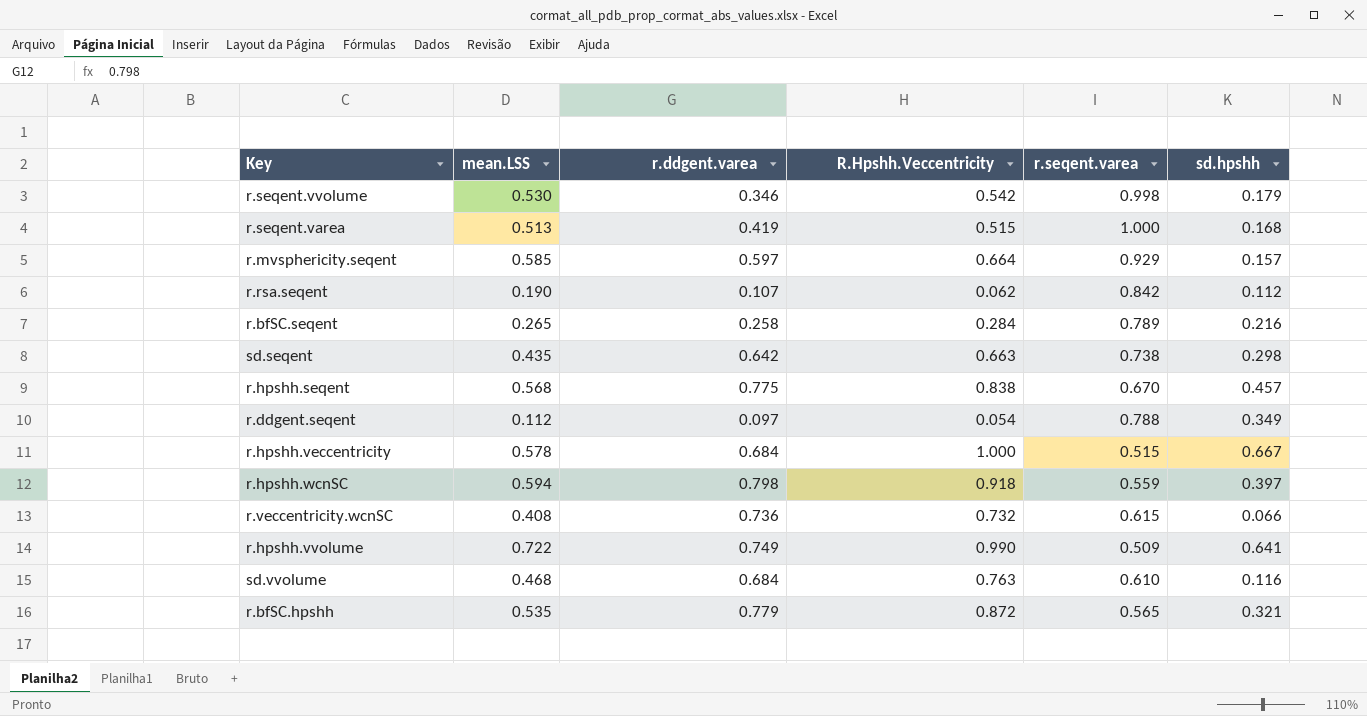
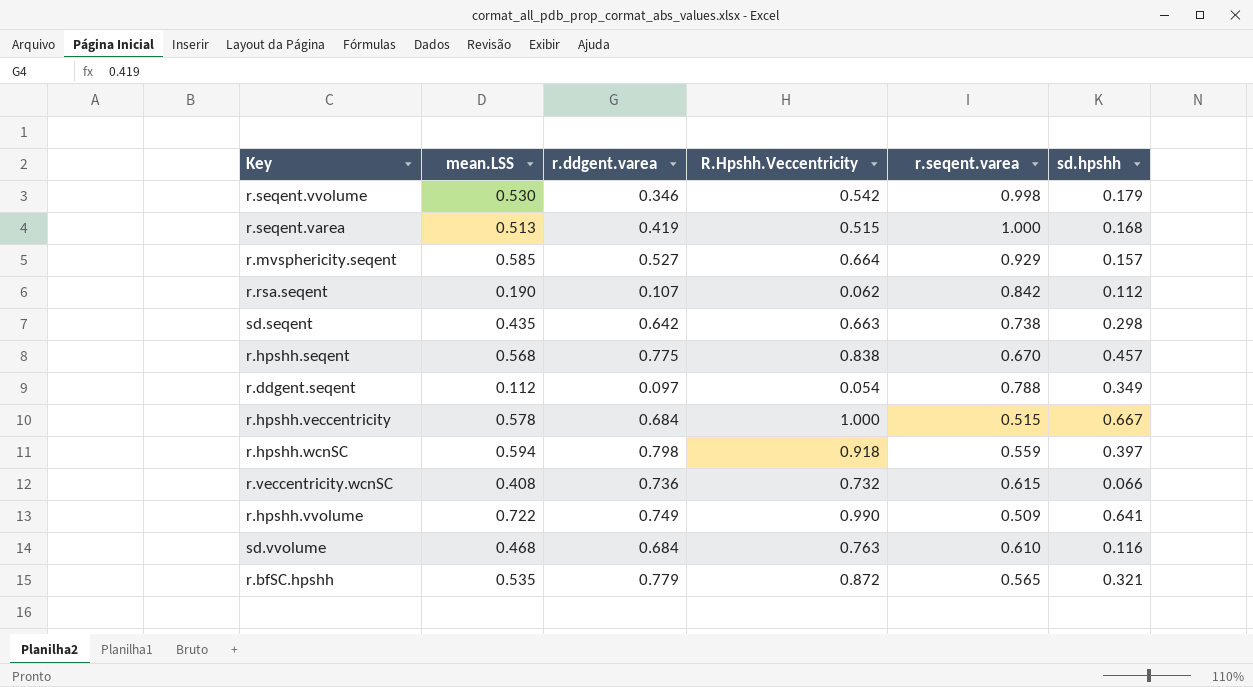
row r.bfSC.seqent: 0.265 | 0.258 | 0.284 | 0.789 | 0.216 -> none
r.mvsphericity.seqent | r.ddgent.varea: 0.597 -> 0.527

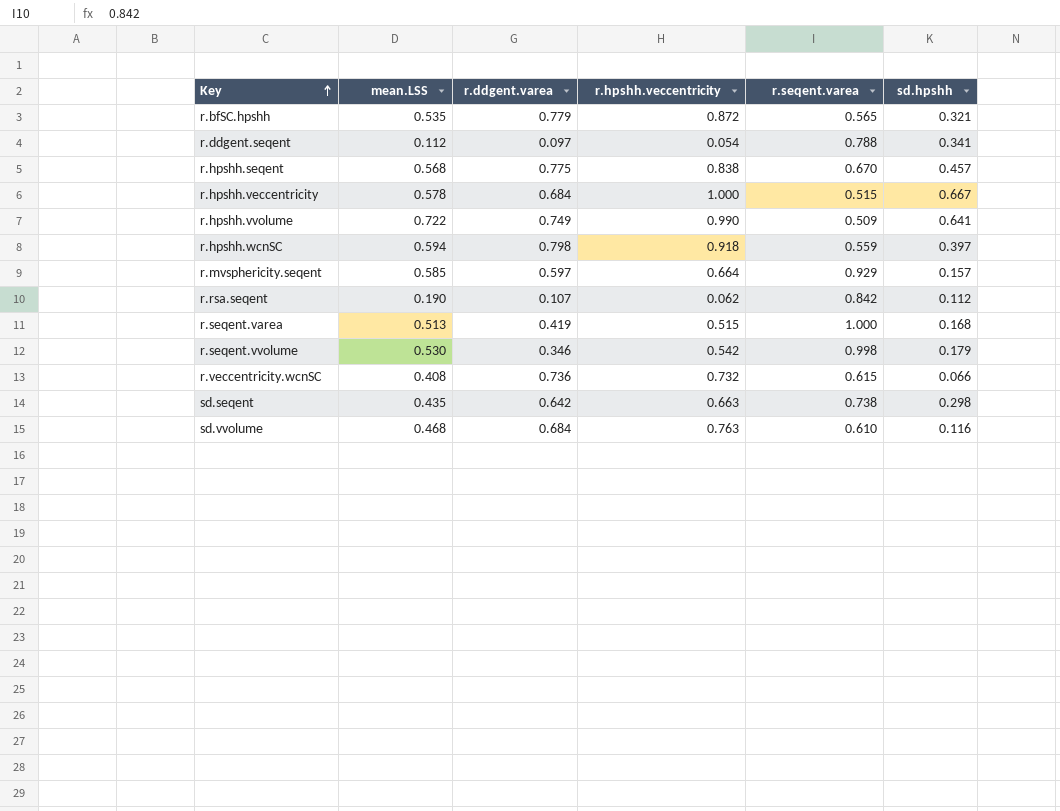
row order: none -> Key ascending
column name: R.Hpshh.Veccentricity -> r.hpshh.veccentricity
r.ddgent.seqent | sd.hpshh: 0.349 -> 0.341
r.mvsphericity.seqent | r.ddgent.varea: 0.527 -> 0.597

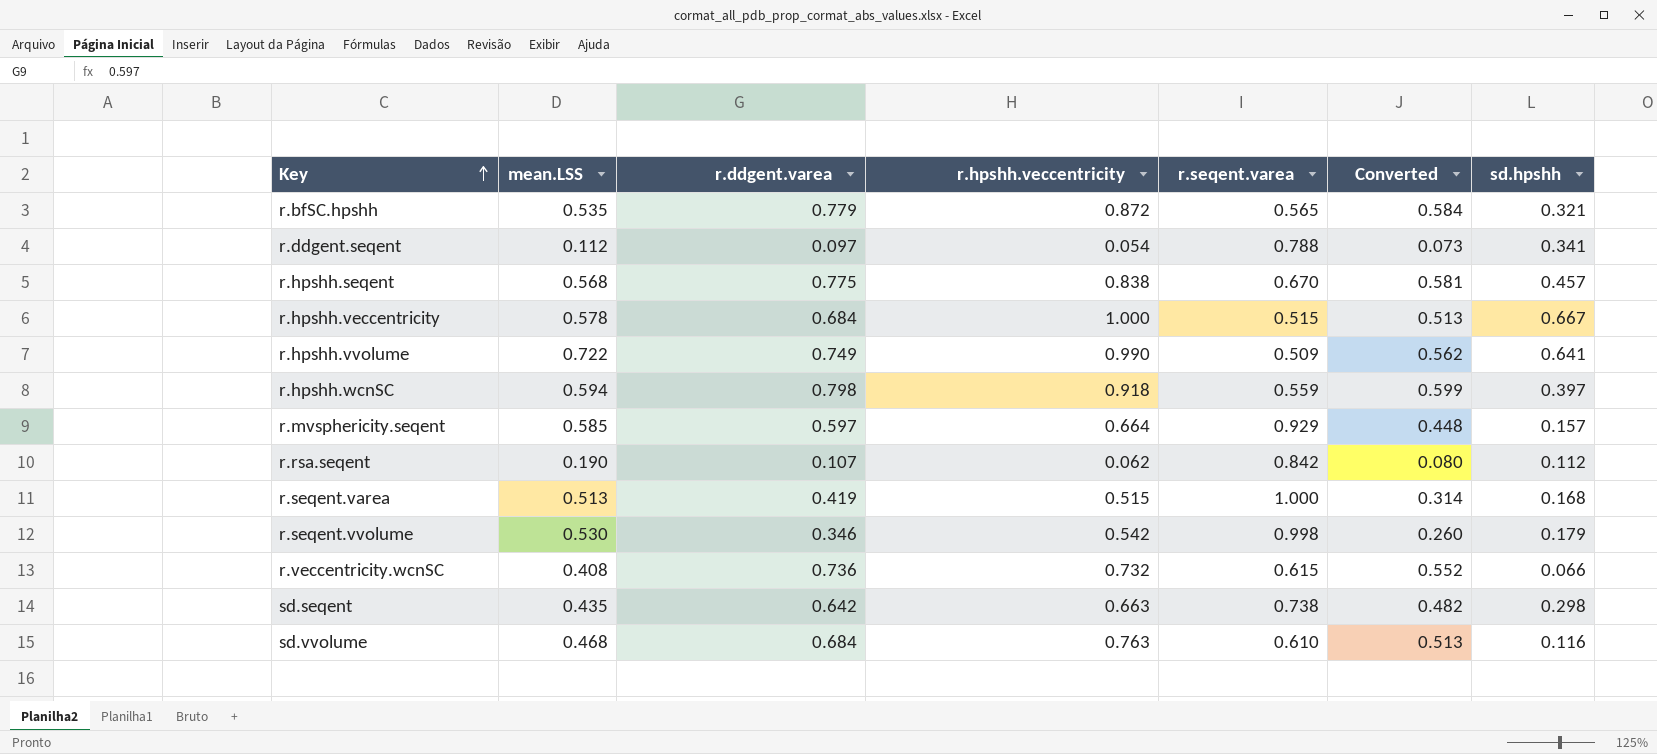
column Converted | formula: none -> [r.ddgent.varea] * 0.75

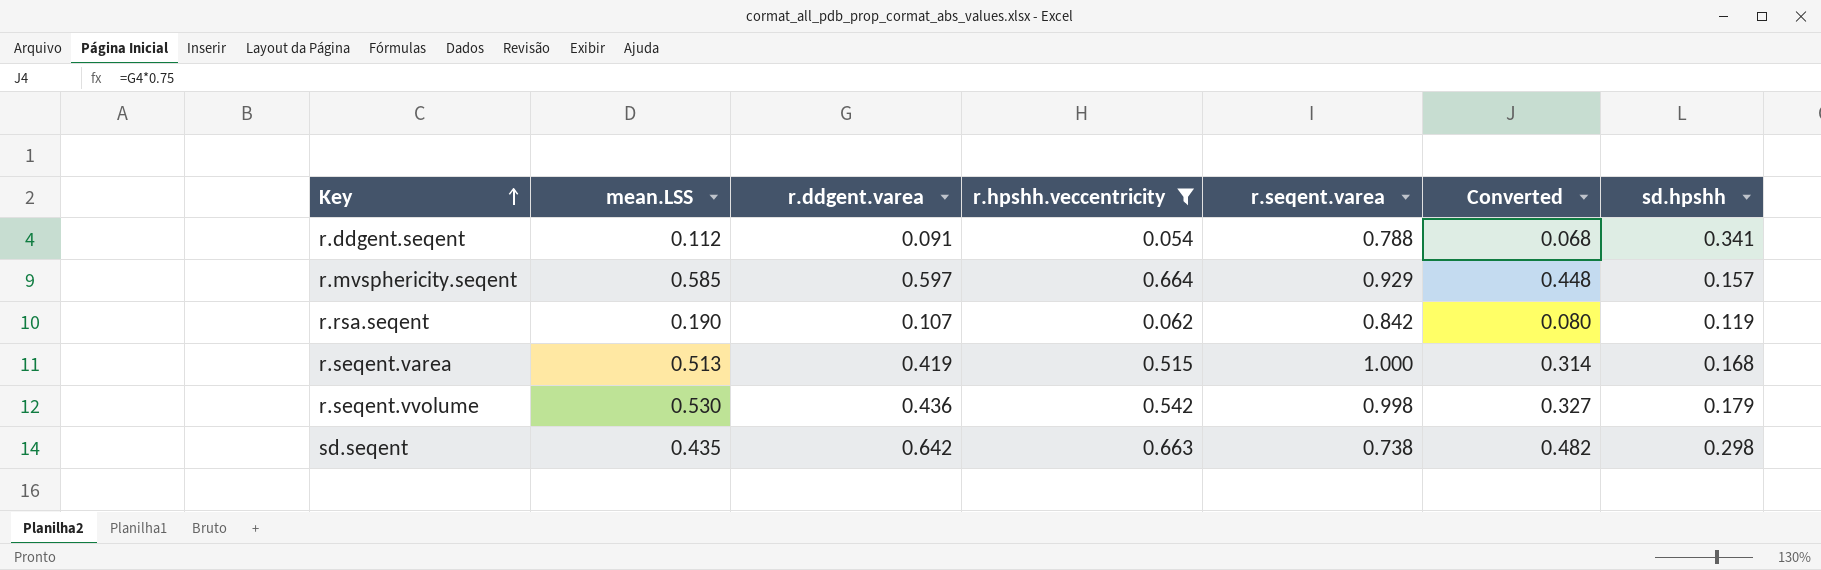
filter: none -> r.hpshh.veccentricity <= 0.664
r.ddgent.seqent | r.ddgent.varea: 0.097 -> 0.091
r.ddgent.seqent | Converted: 0.073 -> 0.068
r.rsa.seqent | sd.hpshh: 0.112 -> 0.119
r.seqent.vvolume | r.ddgent.varea: 0.346 -> 0.436
r.seqent.vvolume | Converted: 0.260 -> 0.327

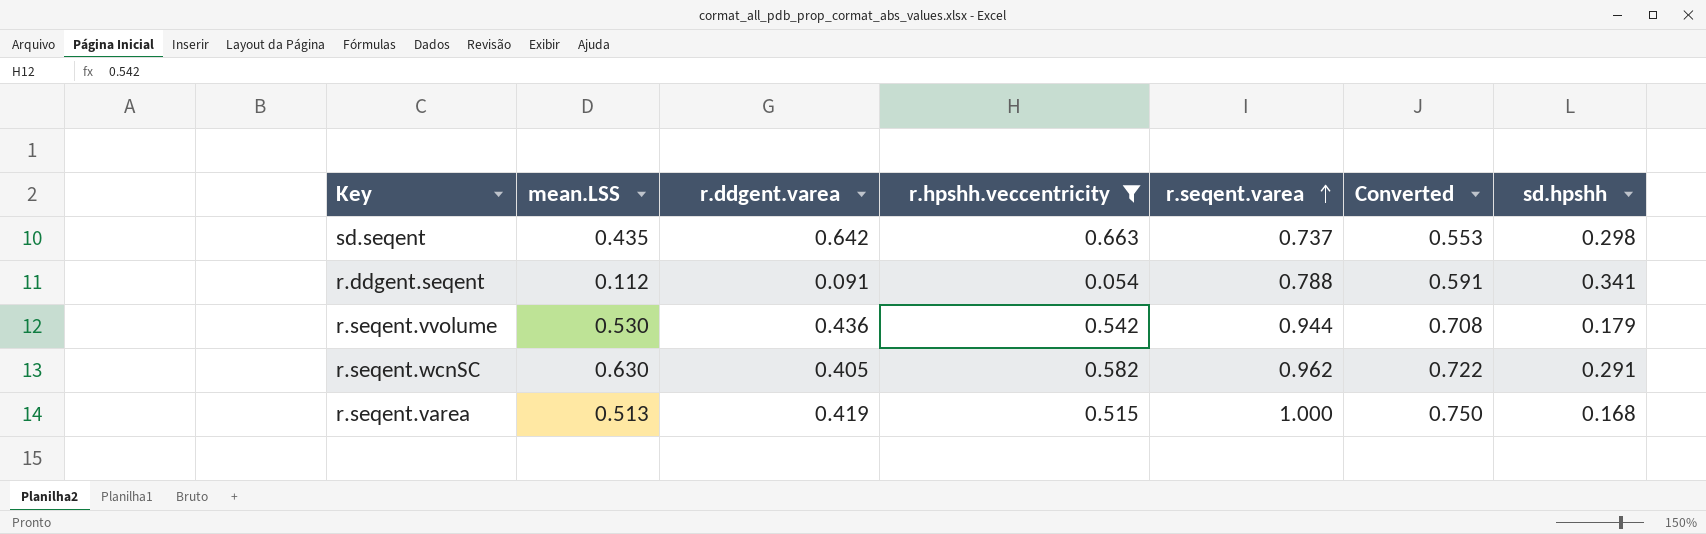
row order: Key ascending -> r.seqent.varea ascending
column Converted | formula: [r.ddgent.varea] * 0.75 -> [r.seqent.varea] * 0.75
row r.mvsphericity.seqent: 0.585 | 0.597 | 0.664 | 0.929 | 0.448 | 0.157 -> none
row r.rsa.seqent: 0.190 | 0.107 | 0.062 | 0.842 | 0.080 | 0.119 -> none
sd.seqent | r.seqent.varea: 0.738 -> 0.737
r.seqent.vvolume | r.seqent.varea: 0.998 -> 0.944
row r.seqent.wcnSC: none -> 0.630 | 0.405 | 0.582 | 0.962 | 0.722 | 0.291

